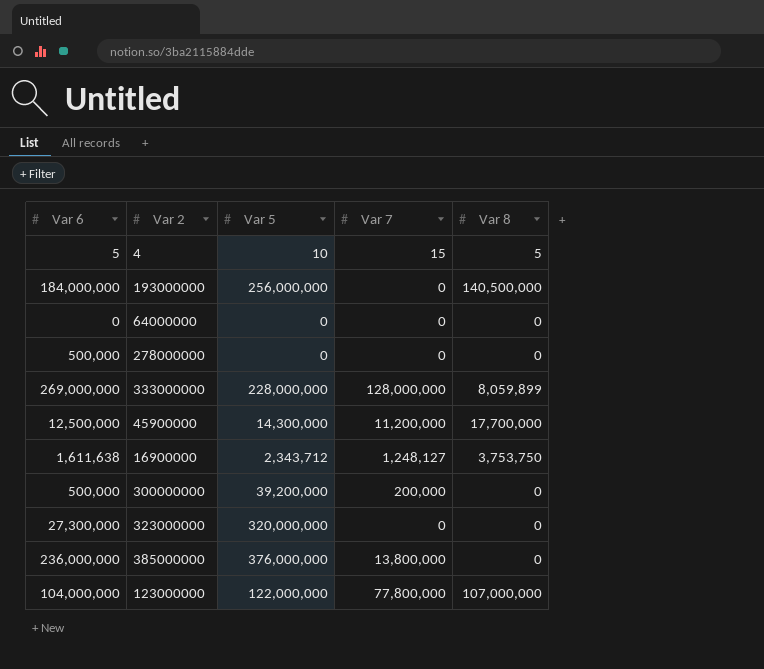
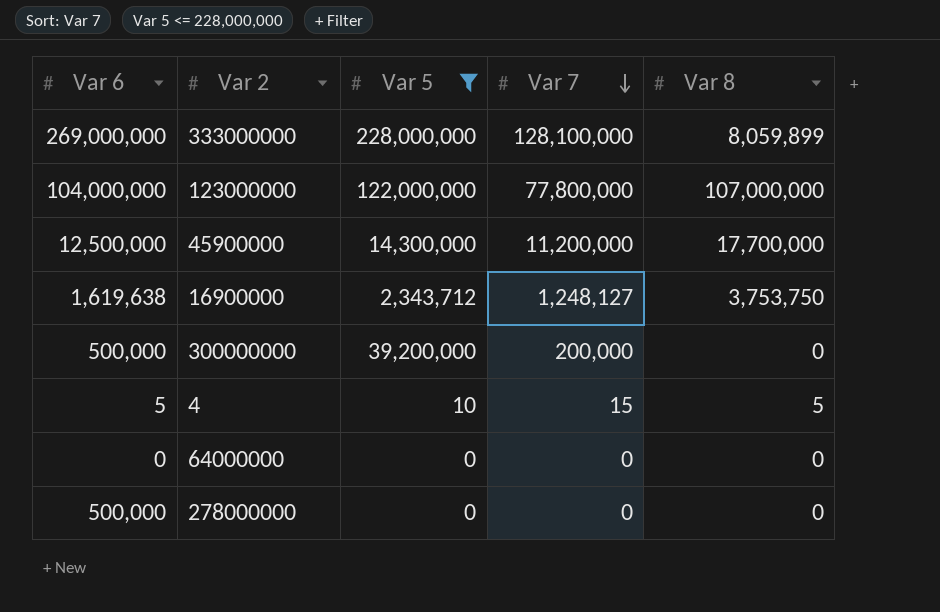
filter: none -> Var 5 <= 228,000,000
row order: none -> Var 7 descending
333000000 | Var 7: 128,000,000 -> 128,100,000
16900000 | Var 6: 1,611,638 -> 1,619,638

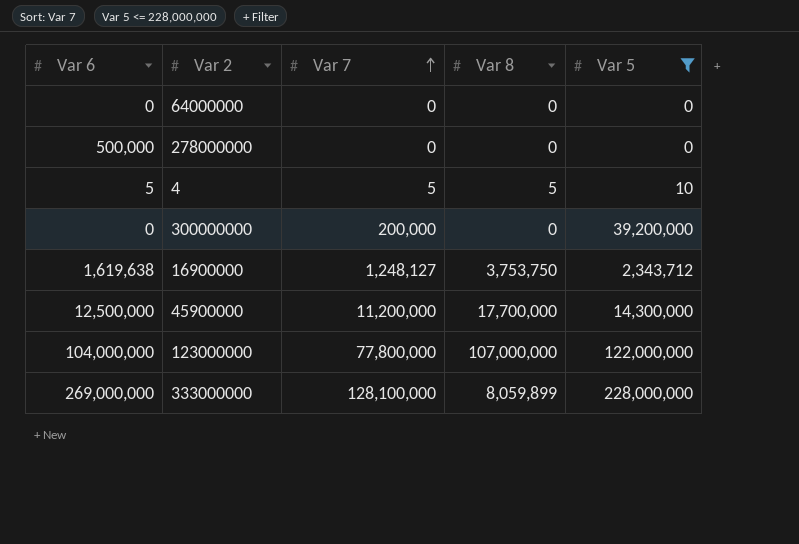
row order: Var 7 descending -> Var 7 ascending
column Var 5 | position: 3 -> 5
4 | Var 7: 15 -> 5
300000000 | Var 6: 500,000 -> 0

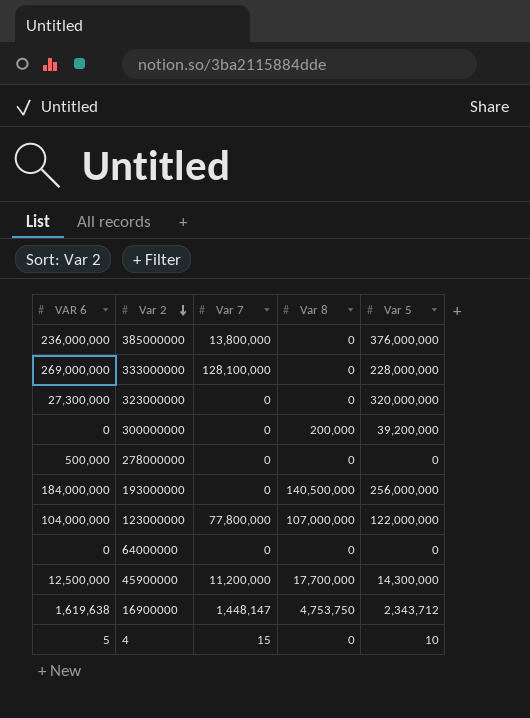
filter: Var 5 <= 228,000,000 -> none
row order: Var 7 ascending -> Var 2 descending
column name: Var 6 -> VAR 6
333000000 | Var 8: 8,059,899 -> 0
300000000 | Var 7: 200,000 -> 0
300000000 | Var 8: 0 -> 200,000
16900000 | Var 7: 1,248,127 -> 1,448,147
16900000 | Var 8: 3,753,750 -> 4,753,750
4 | Var 7: 5 -> 15
4 | Var 8: 5 -> 0

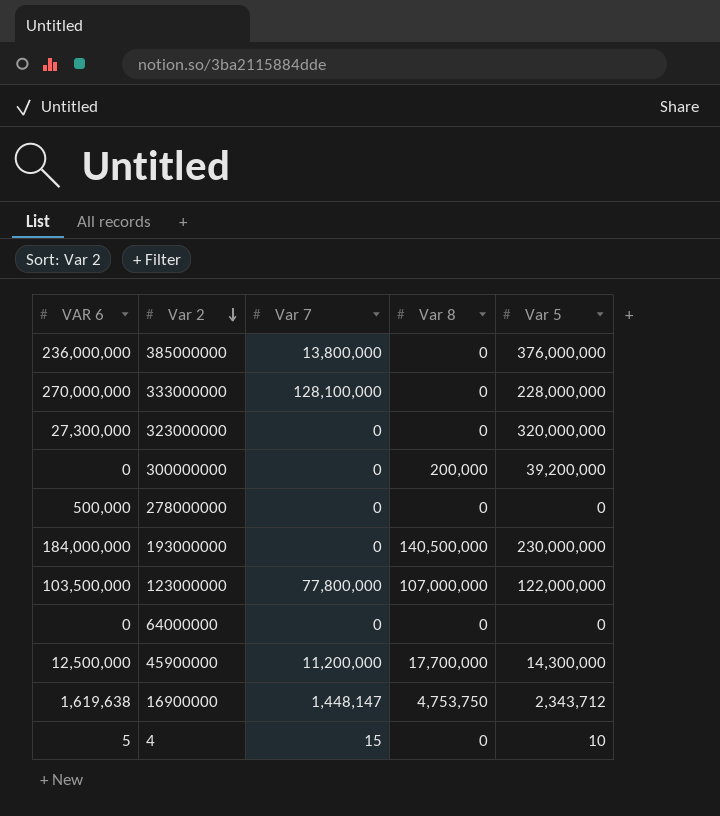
333000000 | VAR 6: 269,000,000 -> 270,000,000
193000000 | Var 5: 256,000,000 -> 230,000,000
123000000 | VAR 6: 104,000,000 -> 103,500,000

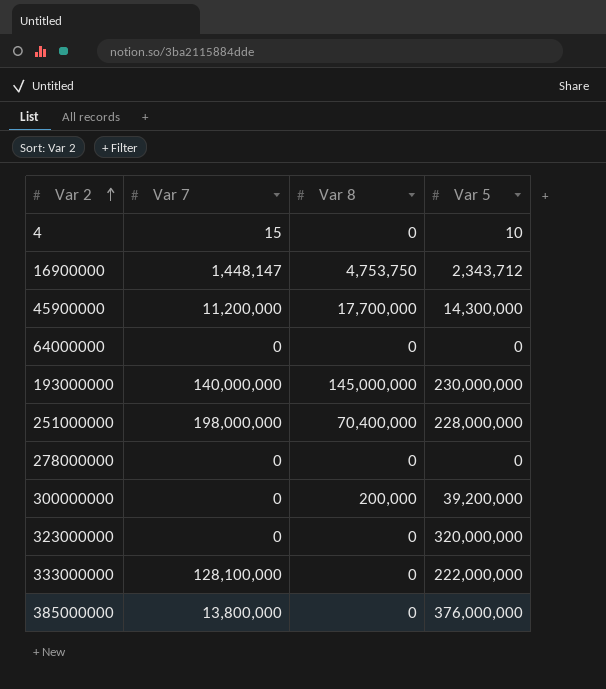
row order: Var 2 descending -> Var 2 ascending
column VAR 6 | position: 1 -> none
row 123000000: 103,500,000 | 77,800,000 | 107,000,000 | 122,000,000 -> none
193000000 | Var 7: 0 -> 140,000,000
193000000 | Var 8: 140,500,000 -> 145,000,000
row 251000000: none -> 198,000,000 | 70,400,000 | 228,000,000
333000000 | Var 5: 228,000,000 -> 222,000,000

